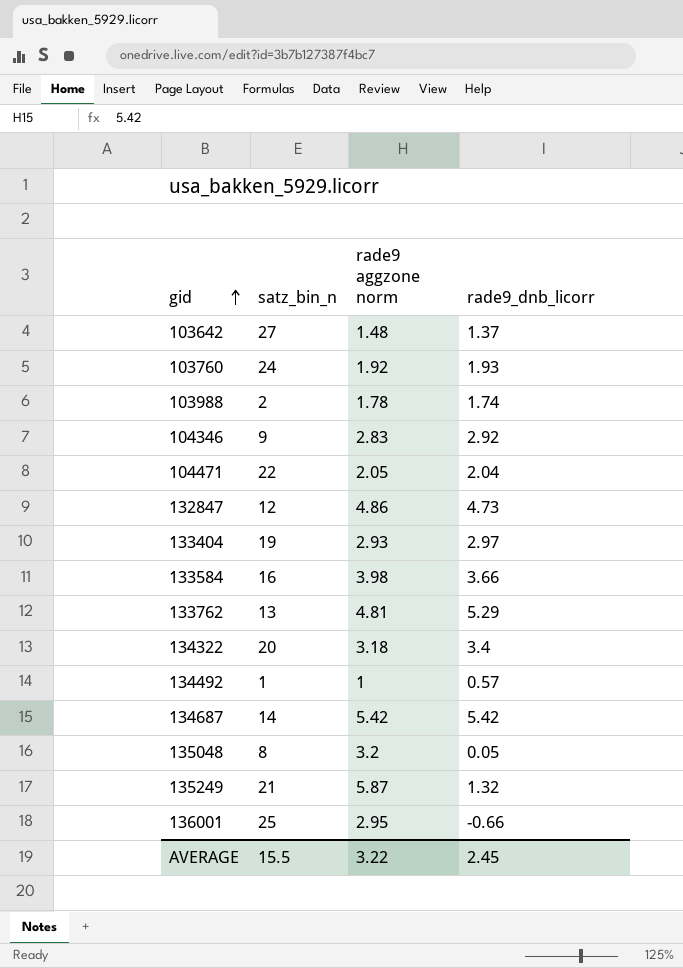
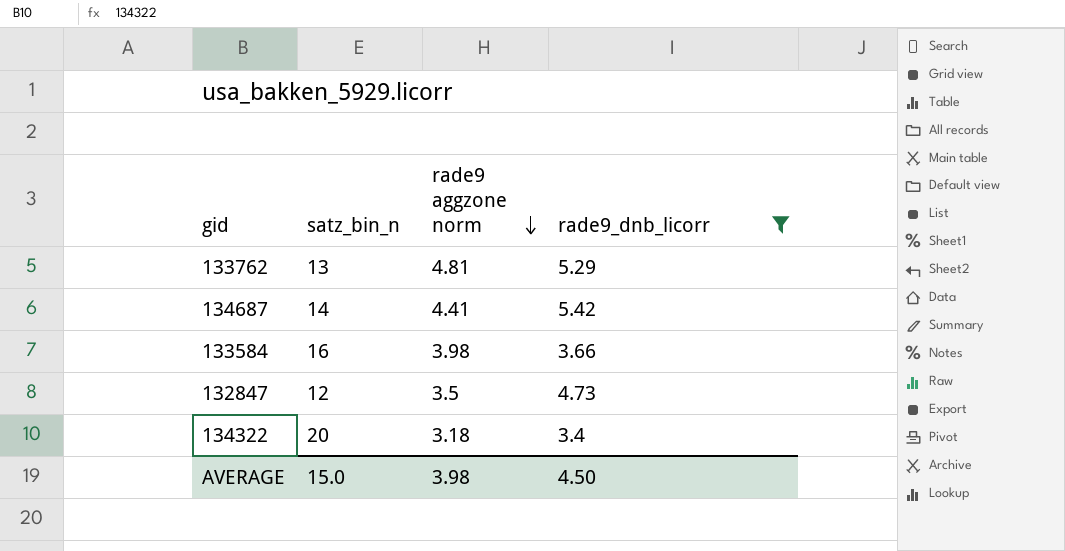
filter: none -> rade9_dnb_licorr >= 3.4
row order: gid ascending -> rade9 aggzone norm descending
134687 | rade9 aggzone norm: 5.42 -> 4.41
132847 | rade9 aggzone norm: 4.86 -> 3.5
AVERAGE | satz_bin_n: 15.5 -> 15.0
AVERAGE | rade9 aggzone norm: 3.22 -> 3.98
AVERAGE | rade9_dnb_licorr: 2.45 -> 4.50

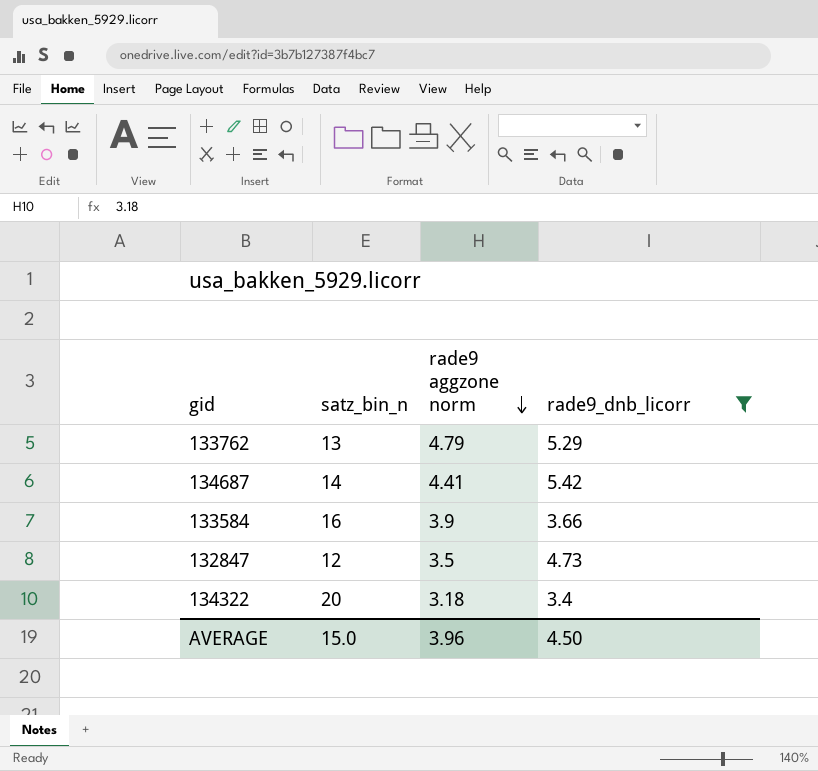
133762 | rade9 aggzone norm: 4.81 -> 4.79
133584 | rade9 aggzone norm: 3.98 -> 3.9
AVERAGE | rade9 aggzone norm: 3.98 -> 3.96

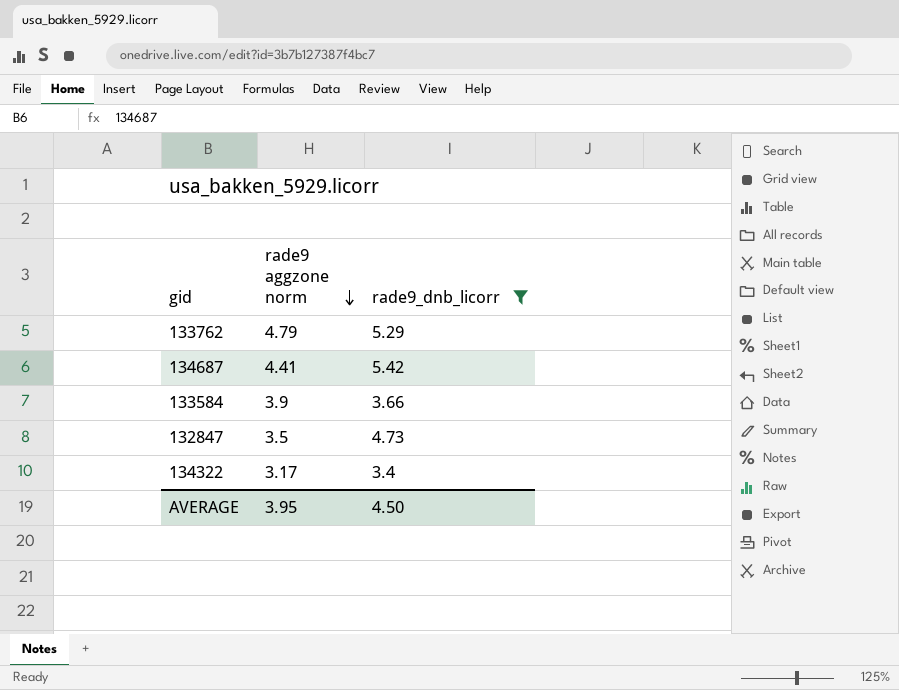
column satz_bin_n | position: 2 -> none
134322 | rade9 aggzone norm: 3.18 -> 3.17
AVERAGE | rade9 aggzone norm: 3.96 -> 3.95

